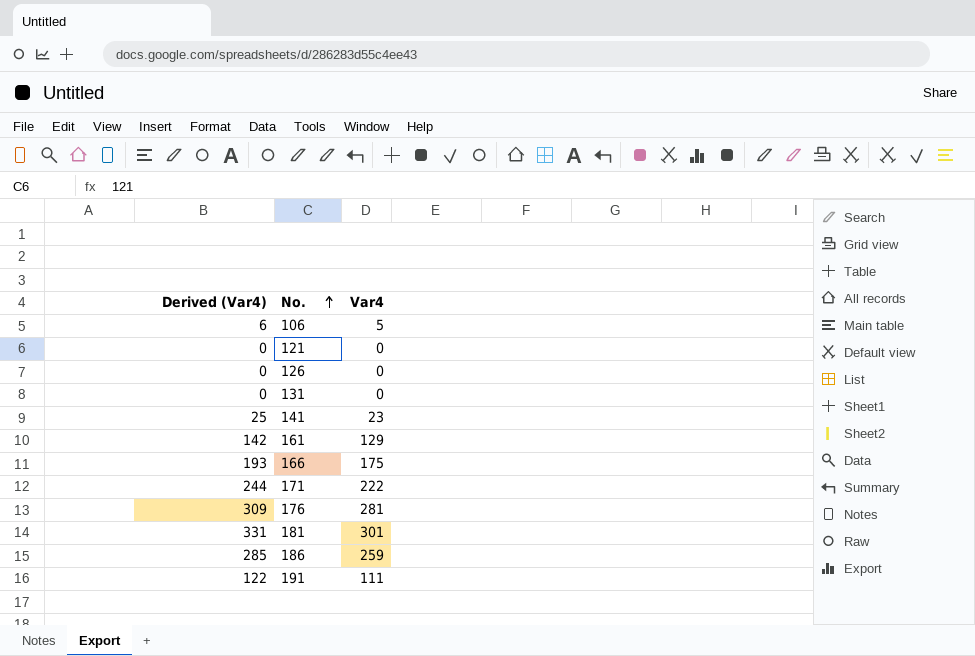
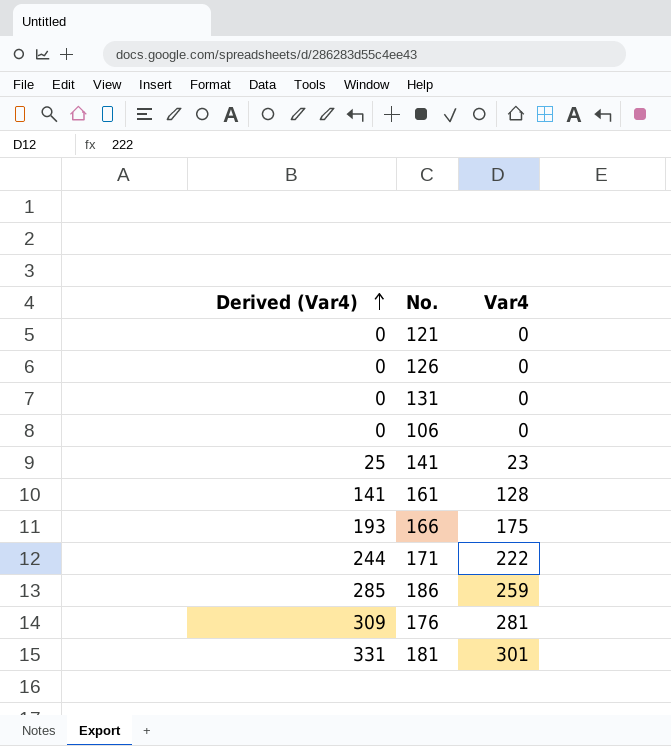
row order: No. ascending -> Derived (Var4) ascending
row 191: 122 | 111 -> none
106 | Derived (Var4): 6 -> 0
106 | Var4: 5 -> 0
161 | Derived (Var4): 142 -> 141
161 | Var4: 129 -> 128

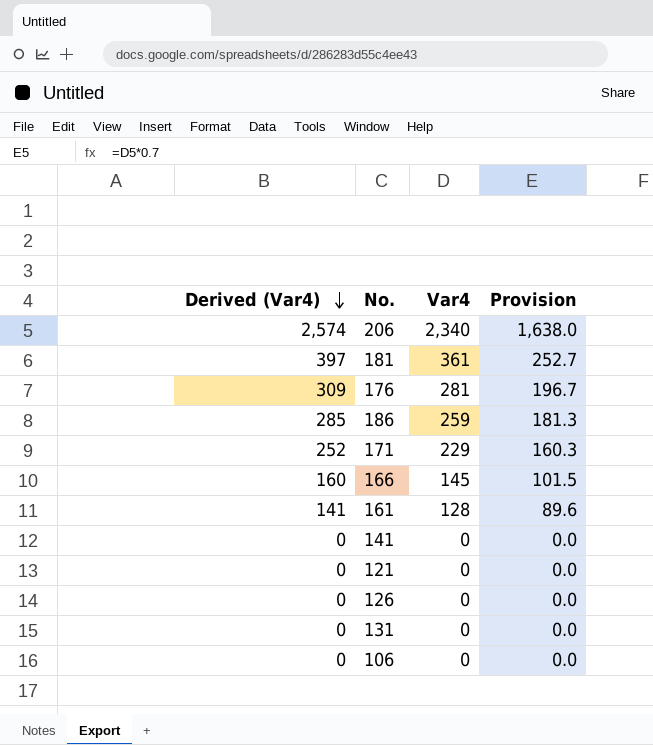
row order: Derived (Var4) ascending -> Derived (Var4) descending
column Provision | formula: none -> [Var4] * 0.7
row 206: none -> 2,574 | 2,340 | 1,638.0
181 | Derived (Var4): 331 -> 397
181 | Var4: 301 -> 361
171 | Derived (Var4): 244 -> 252
171 | Var4: 222 -> 229
166 | Derived (Var4): 193 -> 160
166 | Var4: 175 -> 145
141 | Derived (Var4): 25 -> 0
141 | Var4: 23 -> 0

